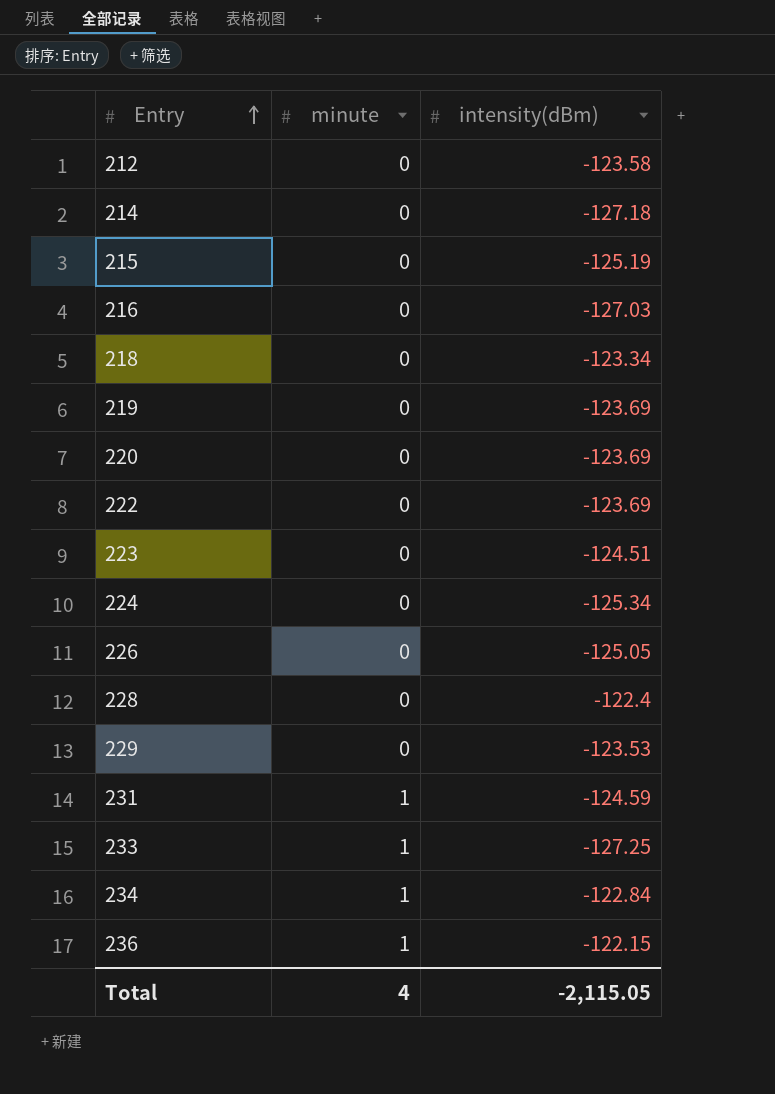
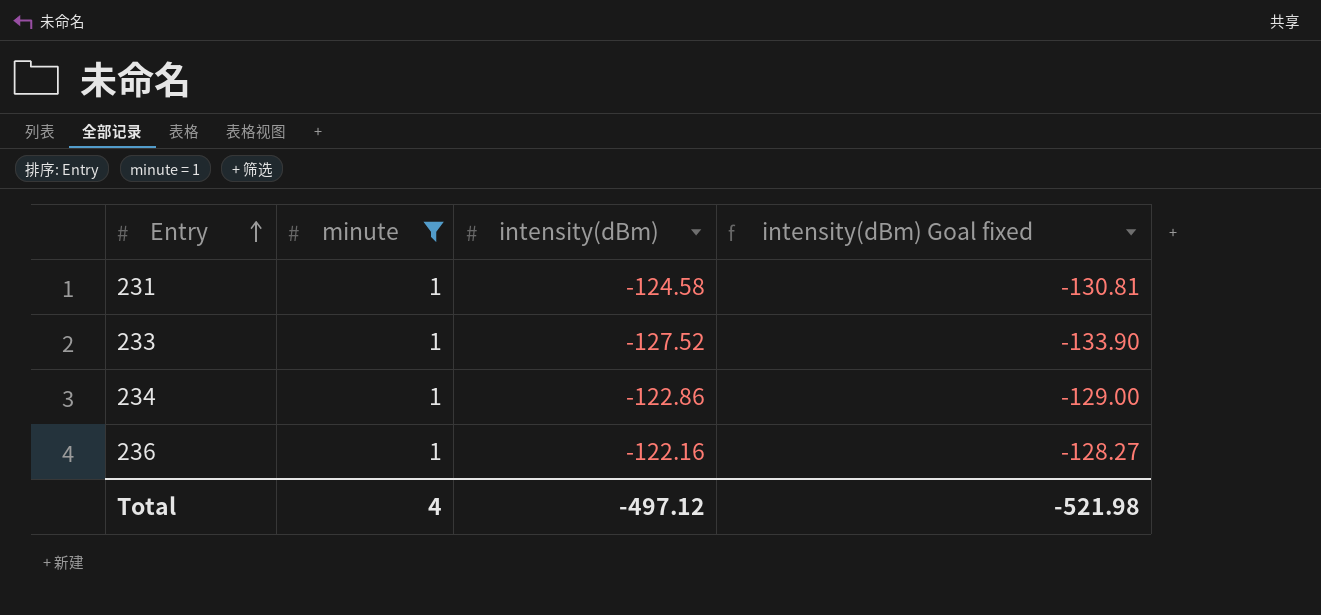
filter: none -> minute = 1
column intensity(dBm) Goal fixed | formula: none -> [intensity(dBm)] * 1.05
231 | intensity(dBm): -124.59 -> -124.58
233 | intensity(dBm): -127.25 -> -127.52
234 | intensity(dBm): -122.84 -> -122.86
236 | intensity(dBm): -122.15 -> -122.16
Total | intensity(dBm): -2,115.05 -> -497.12

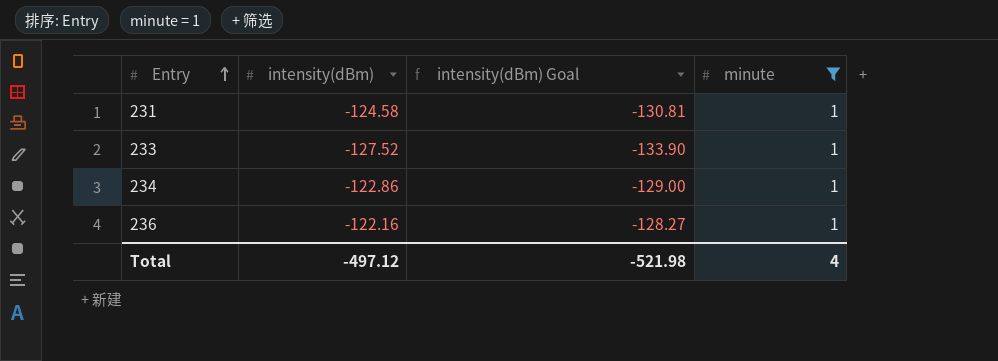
column name: intensity(dBm) Goal fixed -> intensity(dBm) Goal
column minute | position: 2 -> 4

